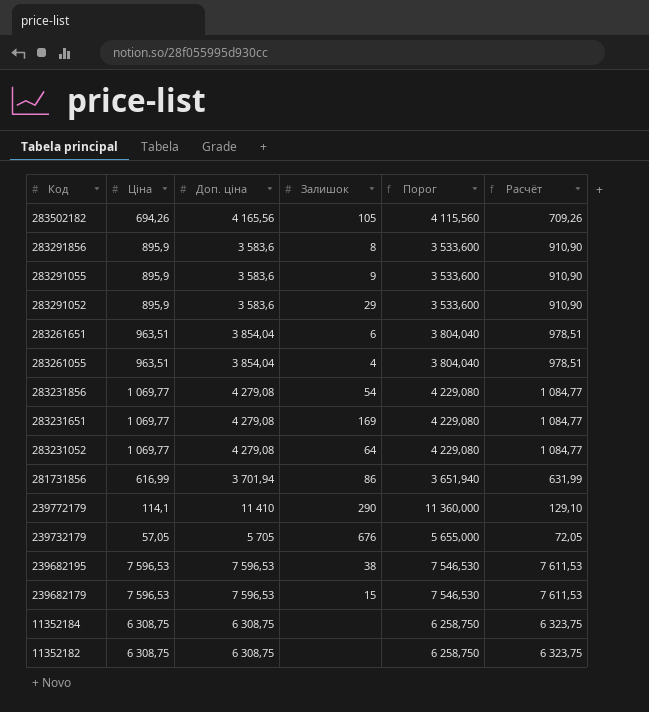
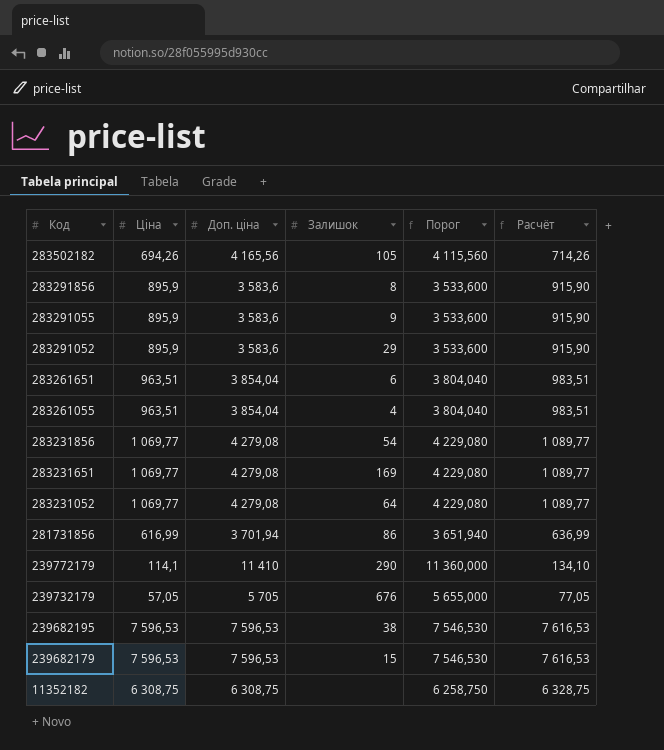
column Расчёт | formula: [Ціна] + 15 -> [Ціна] + 20
row 11352184: 6 308,75 | 6 308,75 | none | 6 258,750 | 6 323,75 -> none

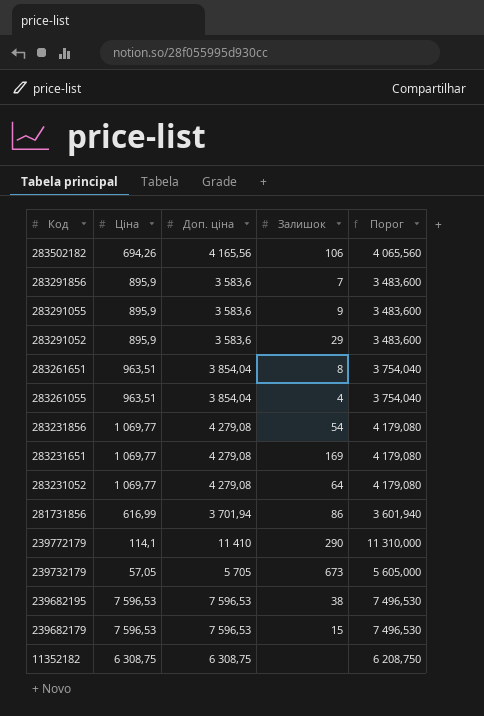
column Расчёт | formula: [Ціна] + 20 -> none
column Порог | formula: [Доп. ціна] - 50 -> [Доп. ціна] - 100
283502182 | Залишок: 105 -> 106
283291856 | Залишок: 8 -> 7
283261651 | Залишок: 6 -> 8
239732179 | Залишок: 676 -> 673

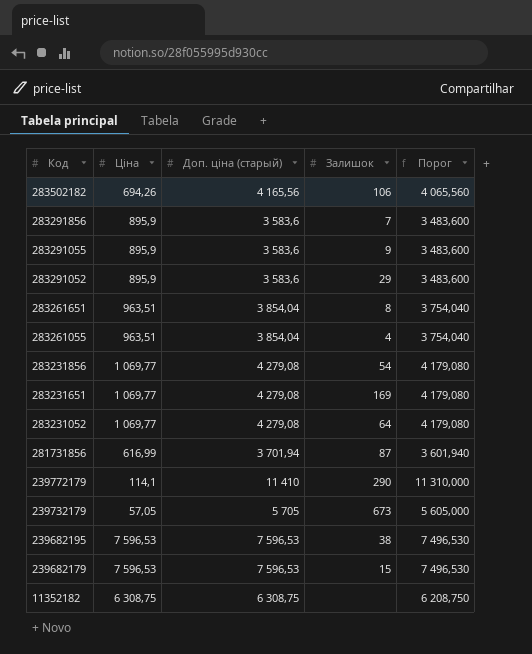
column name: Доп. ціна -> Доп. ціна (старый)
281731856 | Залишок: 86 -> 87

